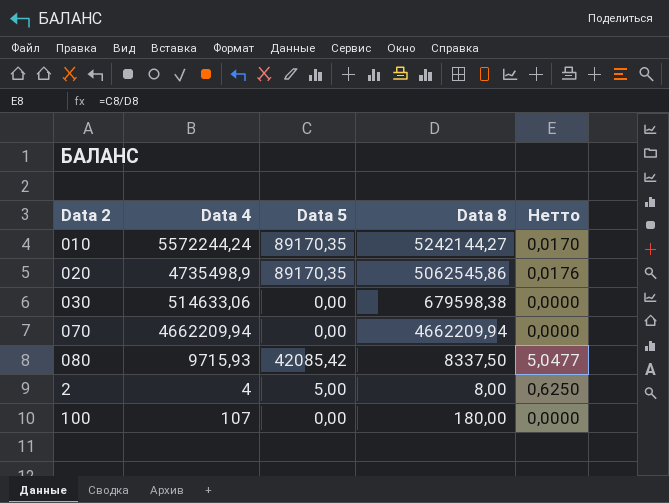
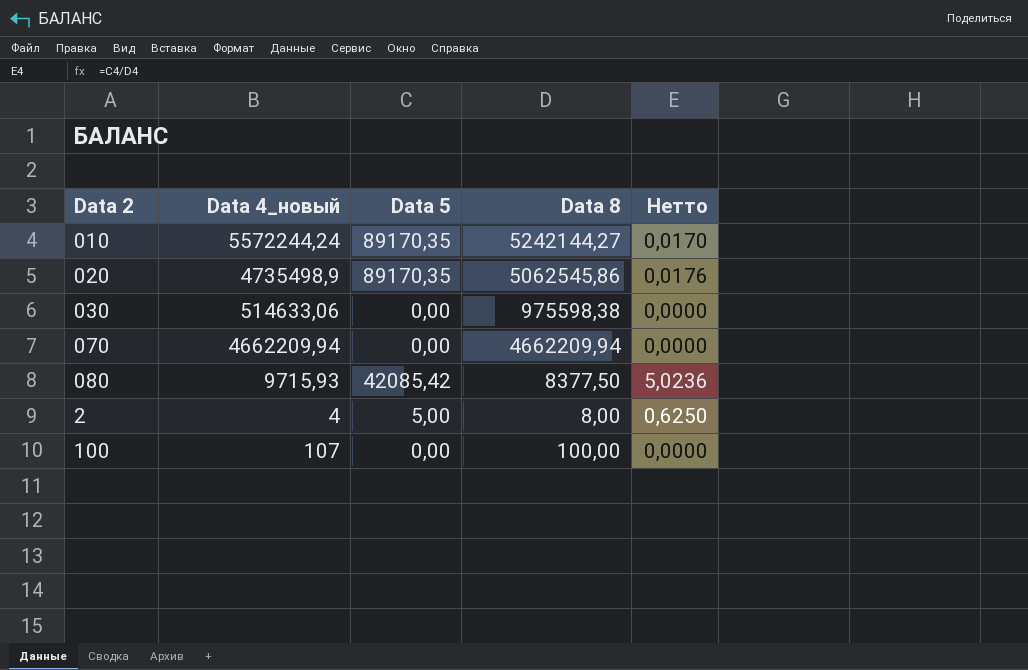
column name: Data 4 -> Data 4_новый
030 | Data 8: 679598,38 -> 975598,38
080 | Data 8: 8337,50 -> 8377,50
080 | Нетто: 5,0477 -> 5,0236
100 | Data 8: 180,00 -> 100,00

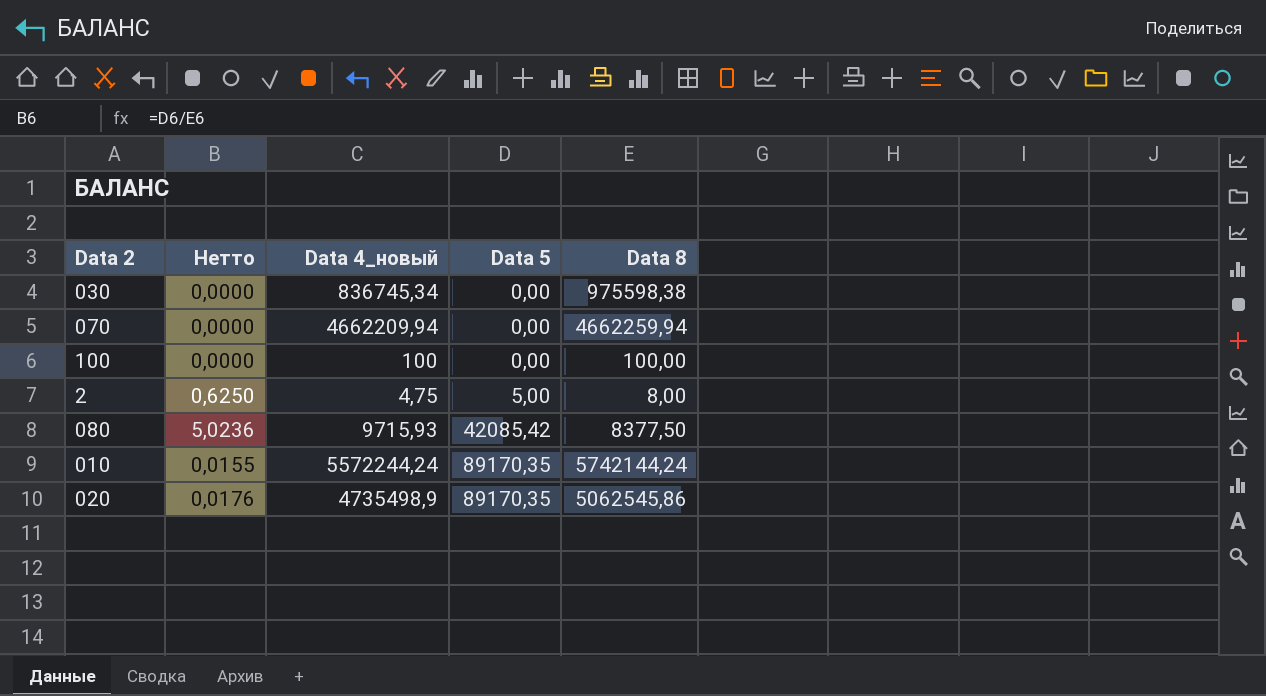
row order: none -> Data 5 ascending
column Нетто | position: 5 -> 2
030 | Data 4_новый: 514633,06 -> 836745,34
070 | Data 8: 4662209,94 -> 4662259,94
100 | Data 4_новый: 107 -> 100
2 | Data 4_новый: 4 -> 4,75
010 | Нетто: 0,0170 -> 0,0155
010 | Data 8: 5242144,27 -> 5742144,24

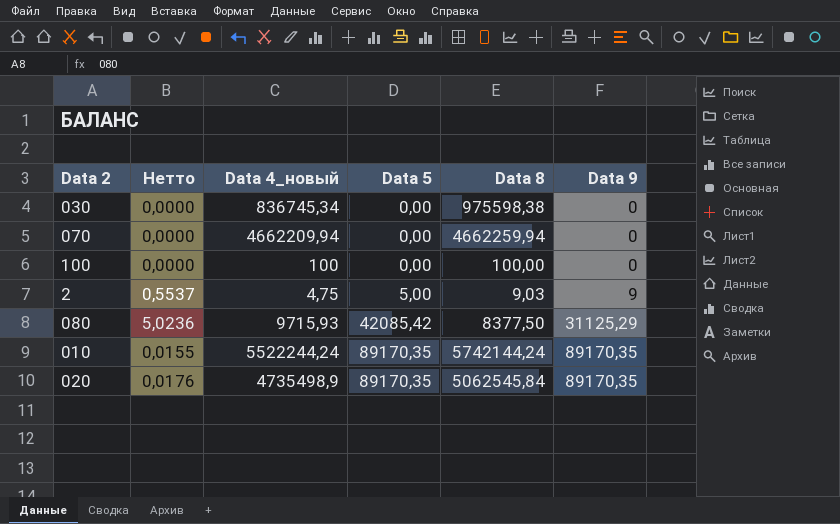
column Data 9 | position: none -> 6
2 | Нетто: 0,6250 -> 0,5537
2 | Data 8: 8,00 -> 9,03
010 | Data 4_новый: 5572244,24 -> 5522244,24
020 | Data 8: 5062545,86 -> 5062545,84

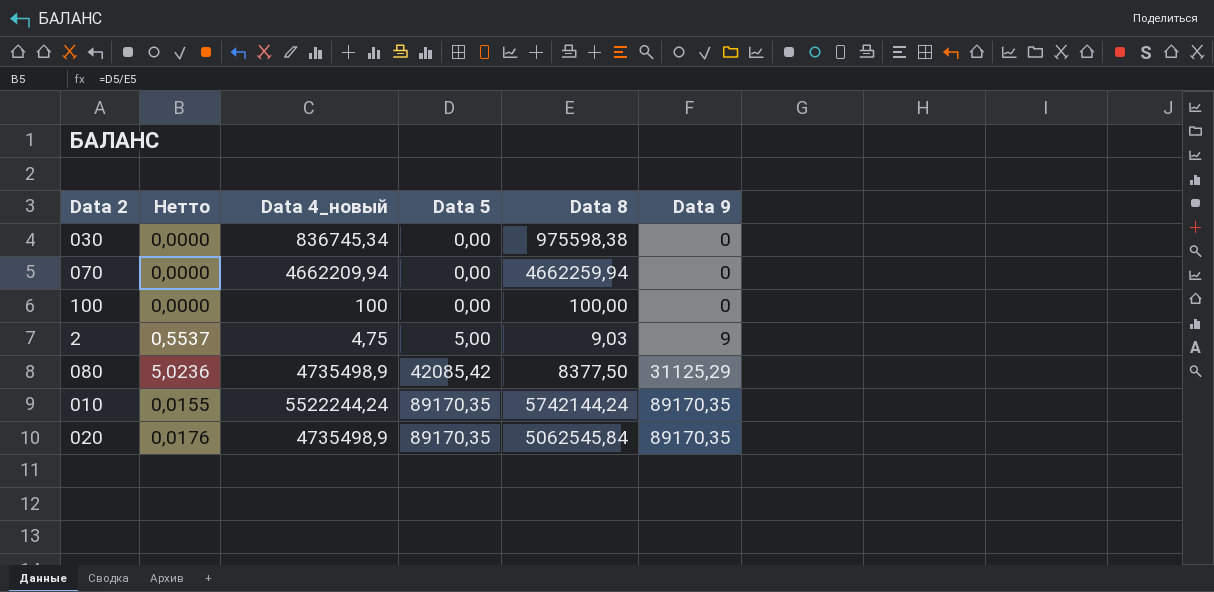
080 | Data 4_новый: 9715,93 -> 4735498,9

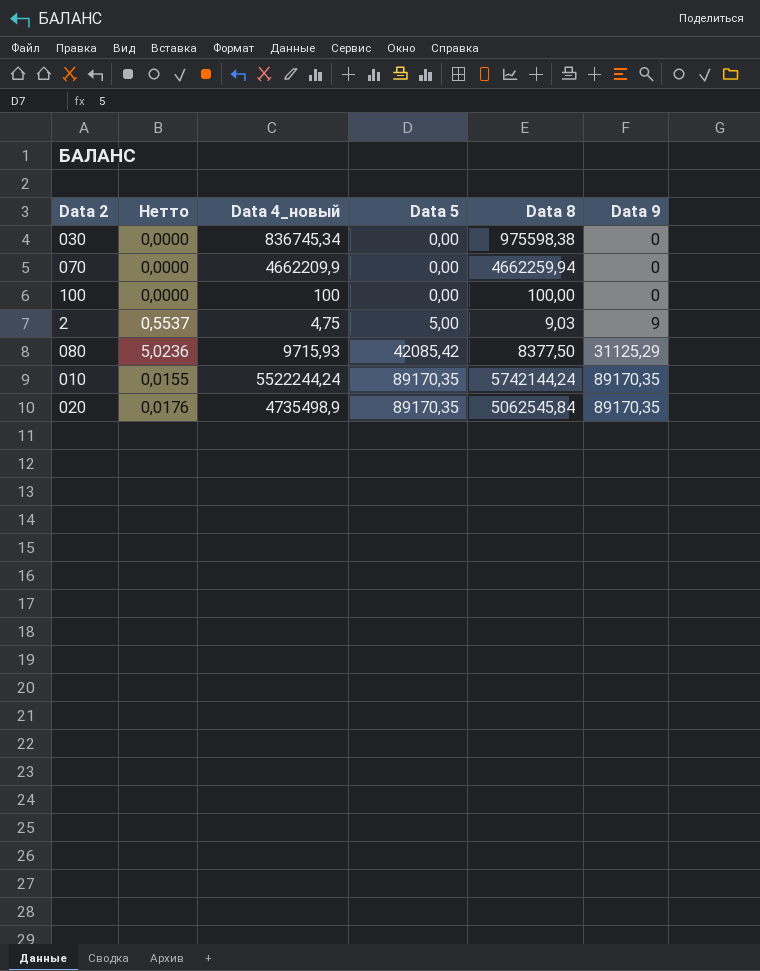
070 | Data 4_новый: 4662209,94 -> 4662209,9
080 | Data 4_новый: 4735498,9 -> 9715,93

